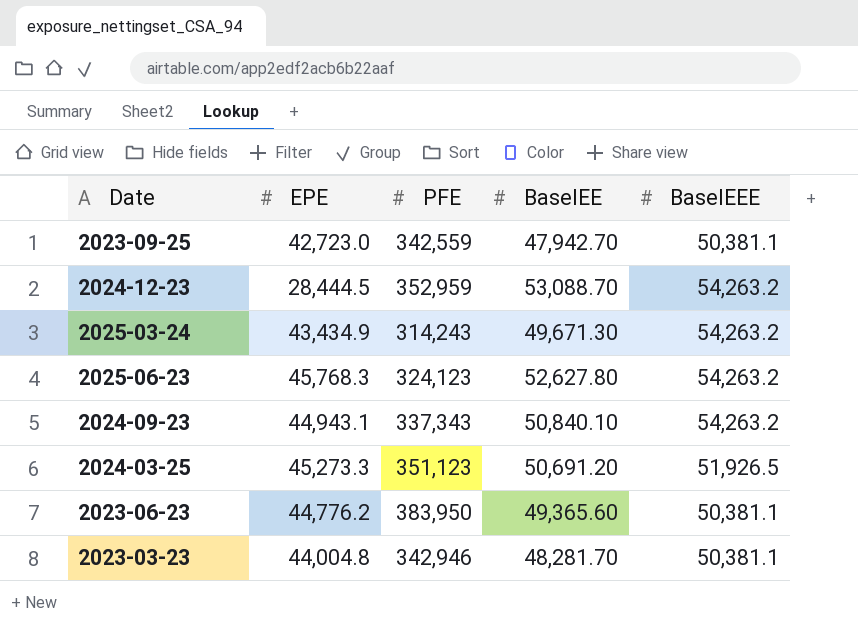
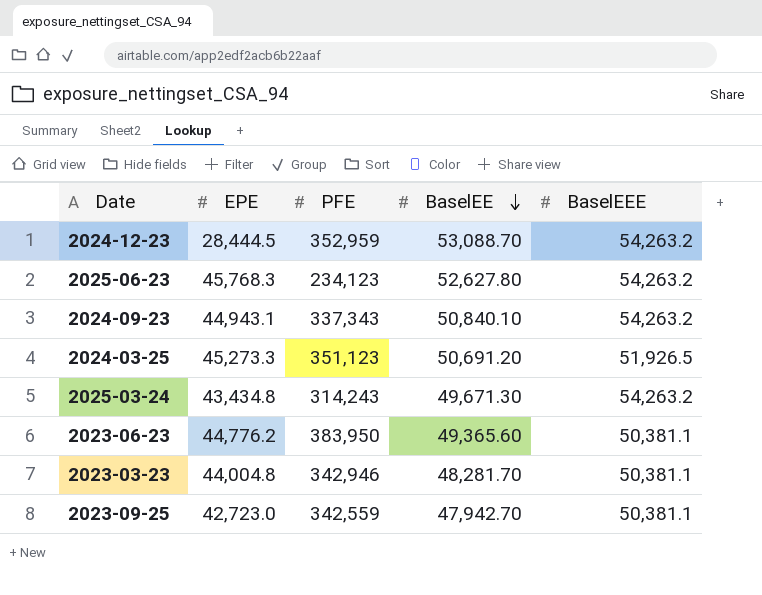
row order: none -> BaselEE descending
2025-06-23 | PFE: 324,123 -> 234,123
2025-03-24 | EPE: 43,434.9 -> 43,434.8

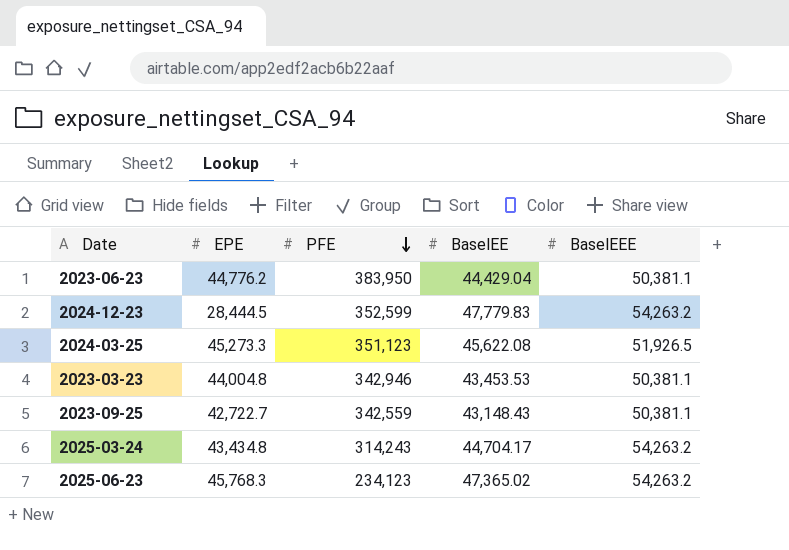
row order: BaselEE descending -> PFE descending
row 2024-09-23: 44,943.1 | 337,343 | 50,840.10 | 54,263.2 -> none
2023-06-23 | BaselEE: 49,365.60 -> 44,429.04
2024-12-23 | PFE: 352,959 -> 352,599
2024-12-23 | BaselEE: 53,088.70 -> 47,779.83
2024-03-25 | BaselEE: 50,691.20 -> 45,622.08
2023-03-23 | BaselEE: 48,281.70 -> 43,453.53
2023-09-25 | EPE: 42,723.0 -> 42,722.7
2023-09-25 | BaselEE: 47,942.70 -> 43,148.43
2025-03-24 | BaselEE: 49,671.30 -> 44,704.17
2025-06-23 | BaselEE: 52,627.80 -> 47,365.02

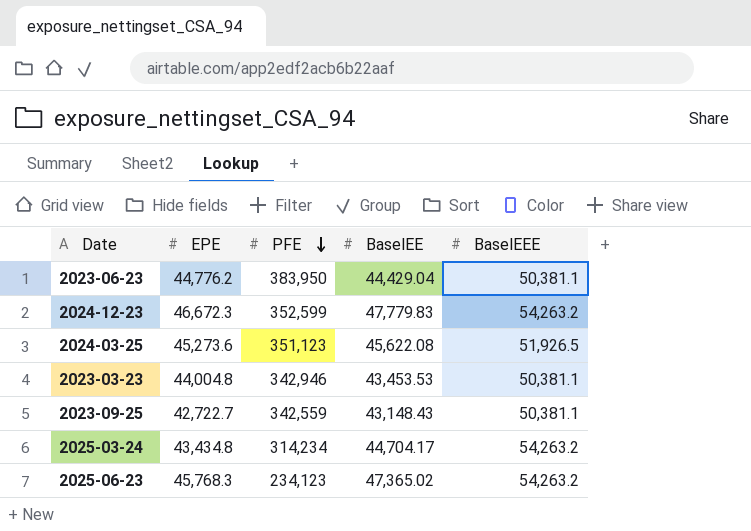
2024-12-23 | EPE: 28,444.5 -> 46,672.3
2024-03-25 | EPE: 45,273.3 -> 45,273.6
2025-03-24 | PFE: 314,243 -> 314,234

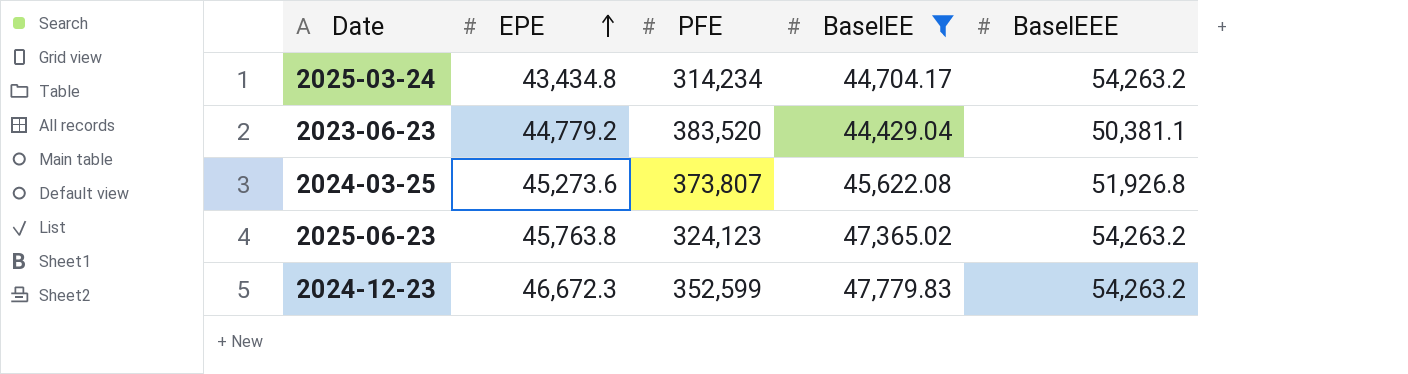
filter: none -> BaselEE >= 44,429.04
row order: PFE descending -> EPE ascending
2023-06-23 | EPE: 44,776.2 -> 44,779.2
2023-06-23 | PFE: 383,950 -> 383,520
2024-03-25 | PFE: 351,123 -> 373,807
2024-03-25 | BaselEEE: 51,926.5 -> 51,926.8
2025-06-23 | EPE: 45,768.3 -> 45,763.8
2025-06-23 | PFE: 234,123 -> 324,123

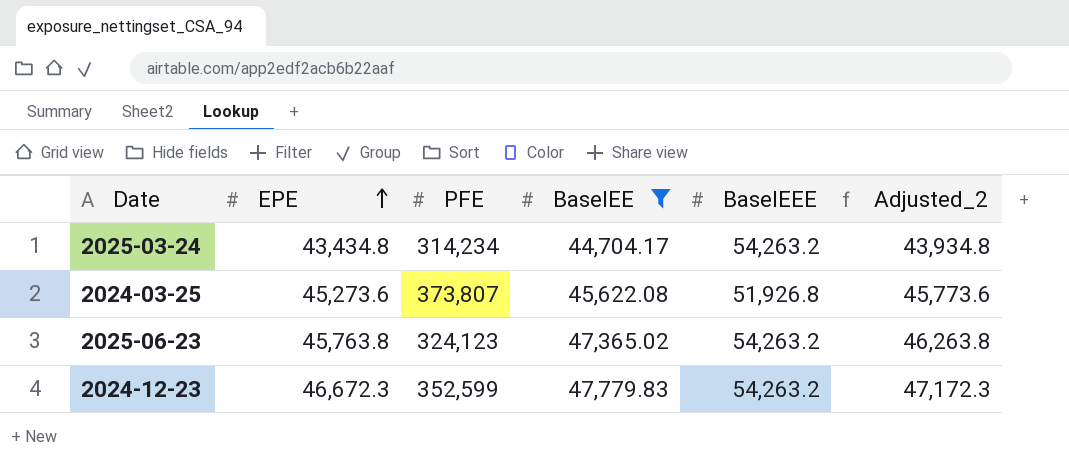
column Adjusted_2 | formula: none -> [EPE] + 500
row 2023-06-23: 44,779.2 | 383,520 | 44,429.04 | 50,381.1 -> none

